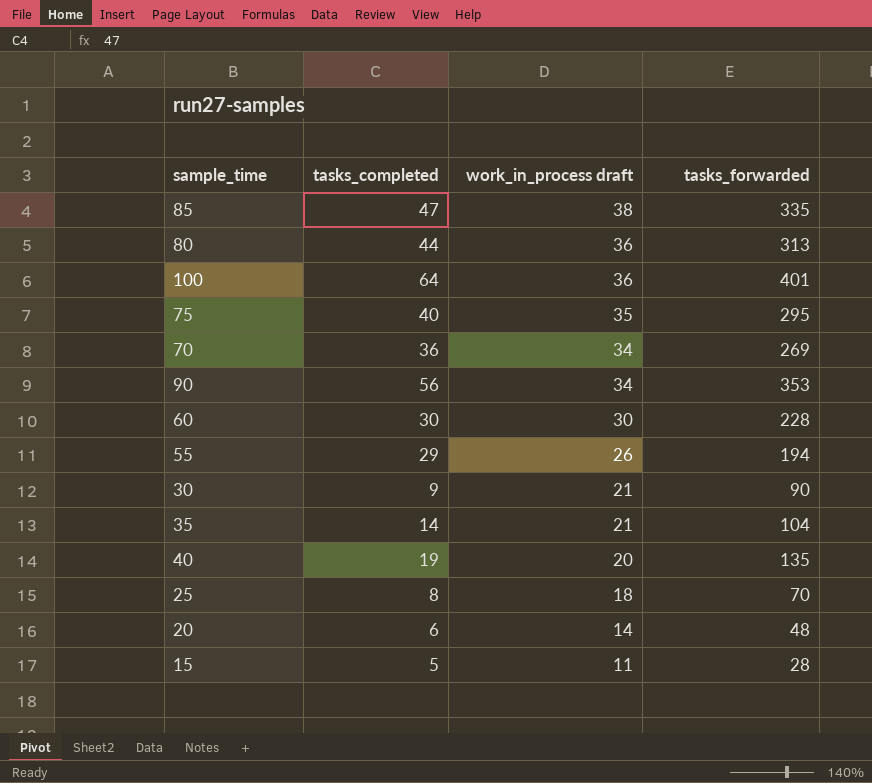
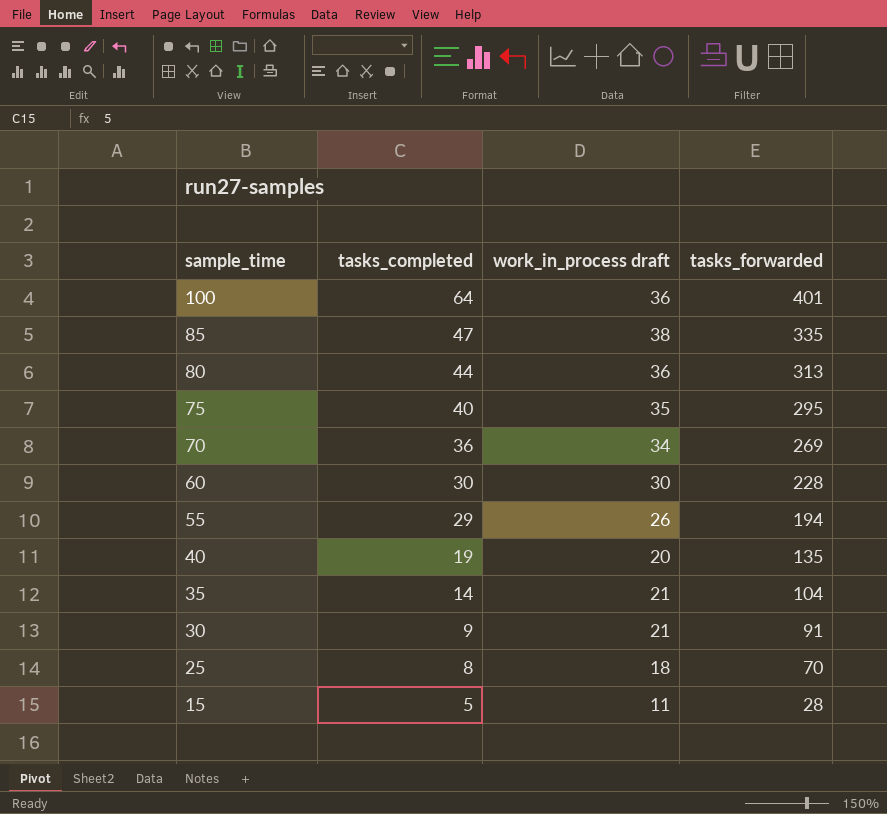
row order: work_in_process draft descending -> sample_time descending
row 90: 56 | 34 | 353 -> none
row 20: 6 | 14 | 48 -> none
30 | tasks_forwarded: 90 -> 91

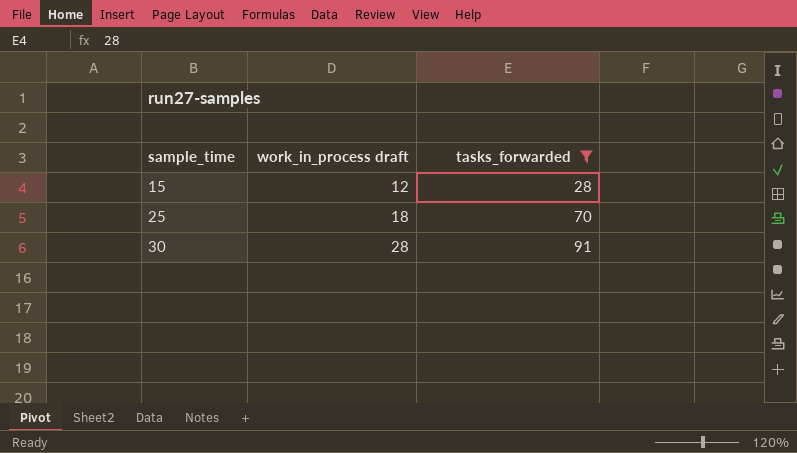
filter: none -> tasks_forwarded <= 91
row order: sample_time descending -> sample_time ascending
column tasks_completed | position: 2 -> none
15 | work_in_process draft: 11 -> 12
30 | work_in_process draft: 21 -> 28

